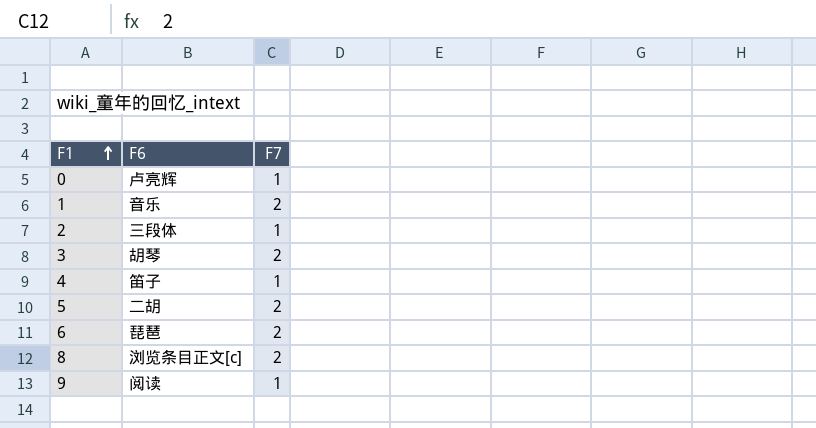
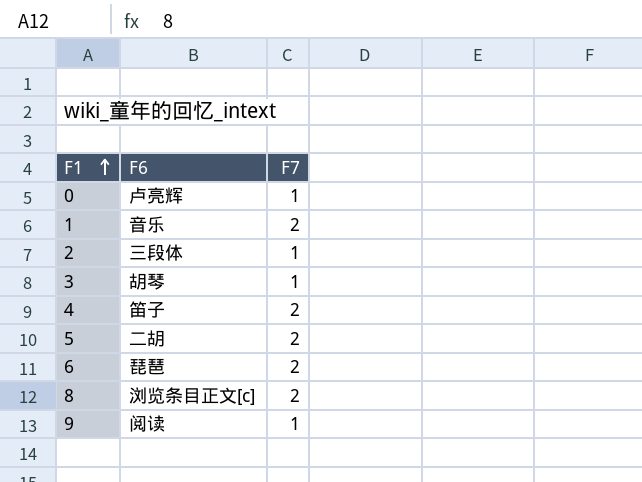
3 | F7: 2 -> 1
4 | F7: 1 -> 2

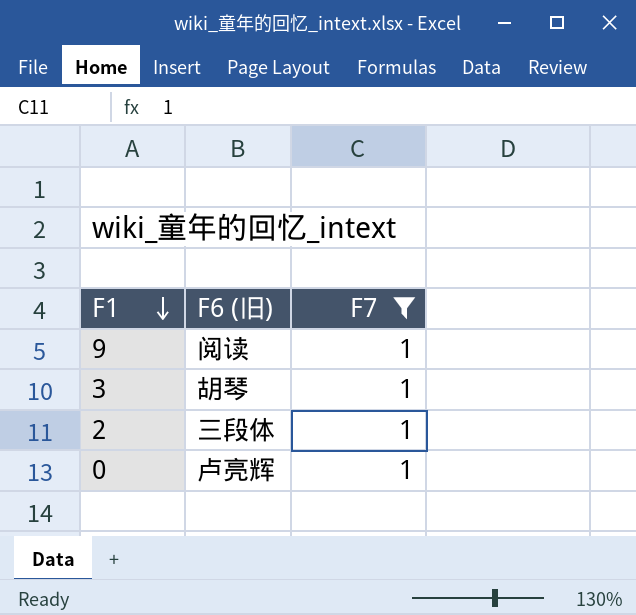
filter: none -> F7 = 1
row order: F1 ascending -> F1 descending
column name: F6 -> F6 (旧)

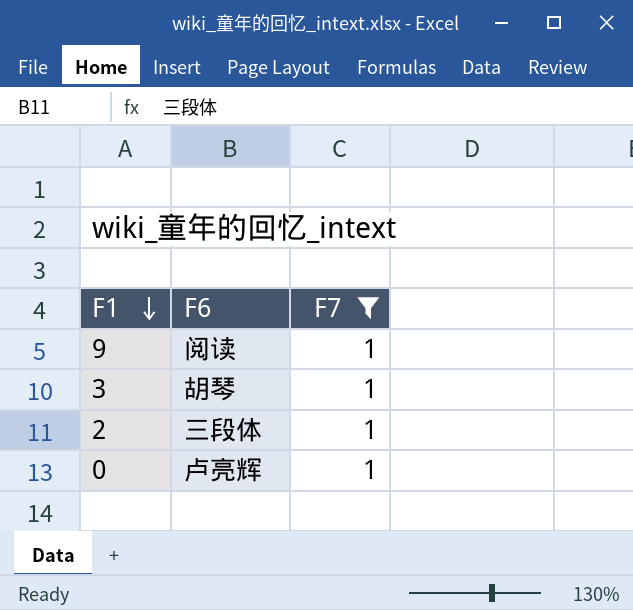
column name: F6 (旧) -> F6

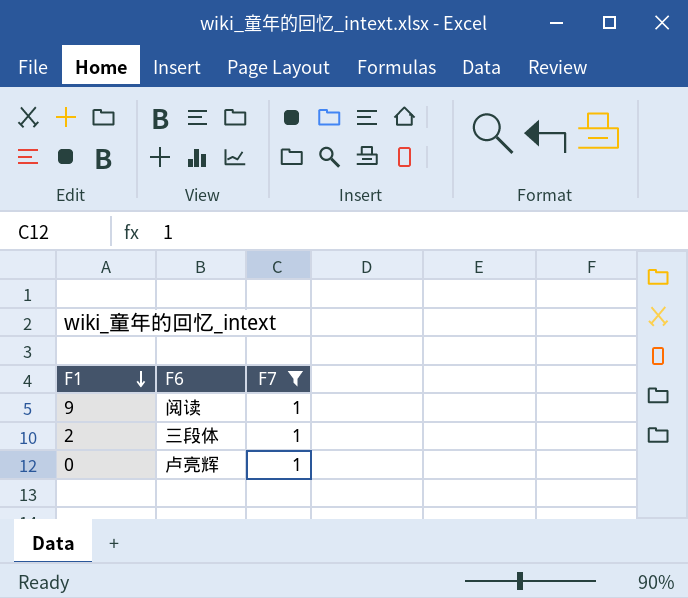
row 3: 胡琴 | 1 -> none

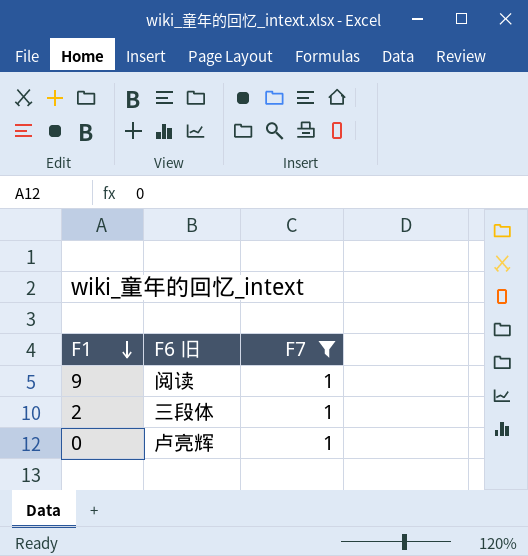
column name: F6 -> F6 旧

